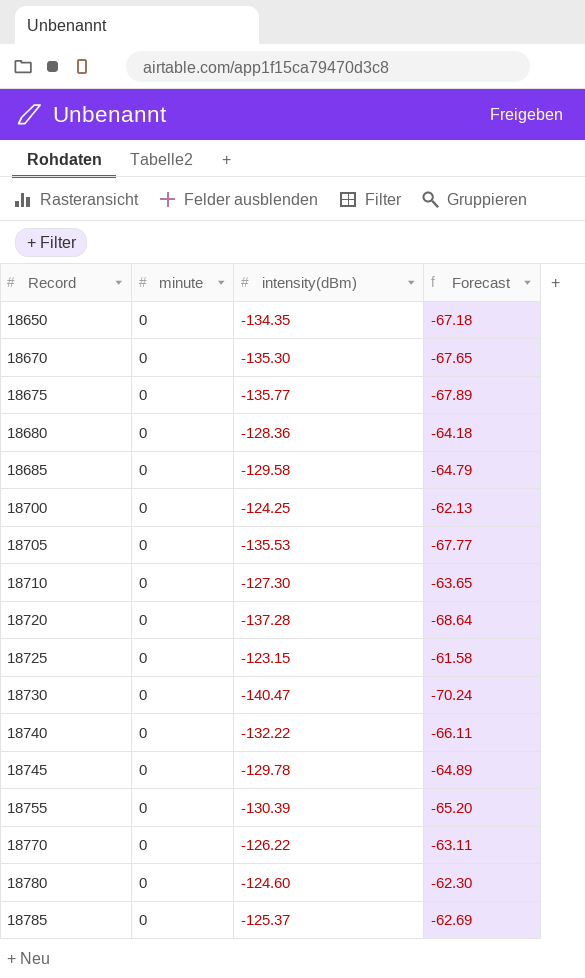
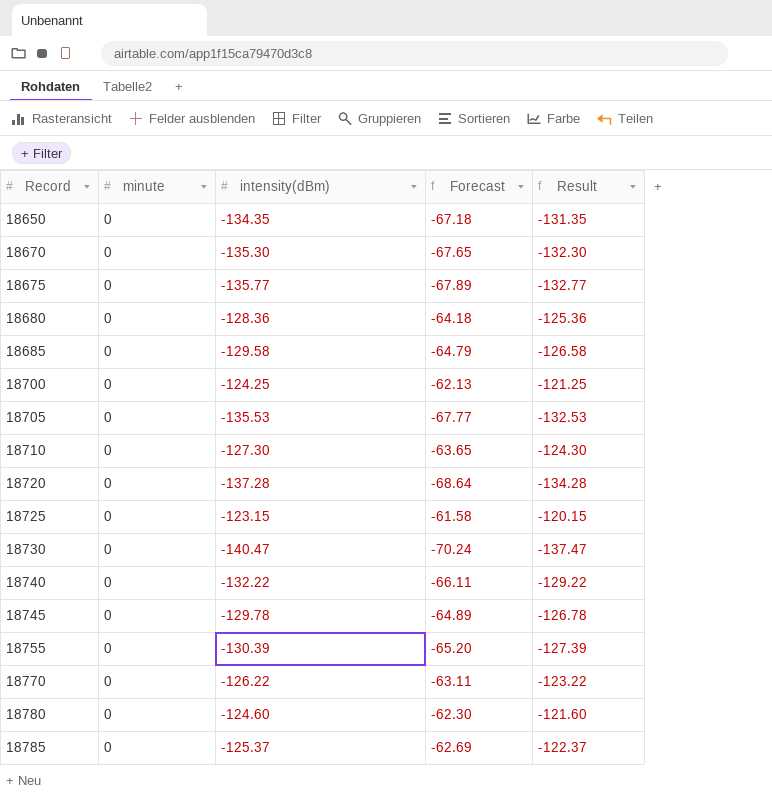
column Result | formula: none -> [intensity(dBm)] + 3

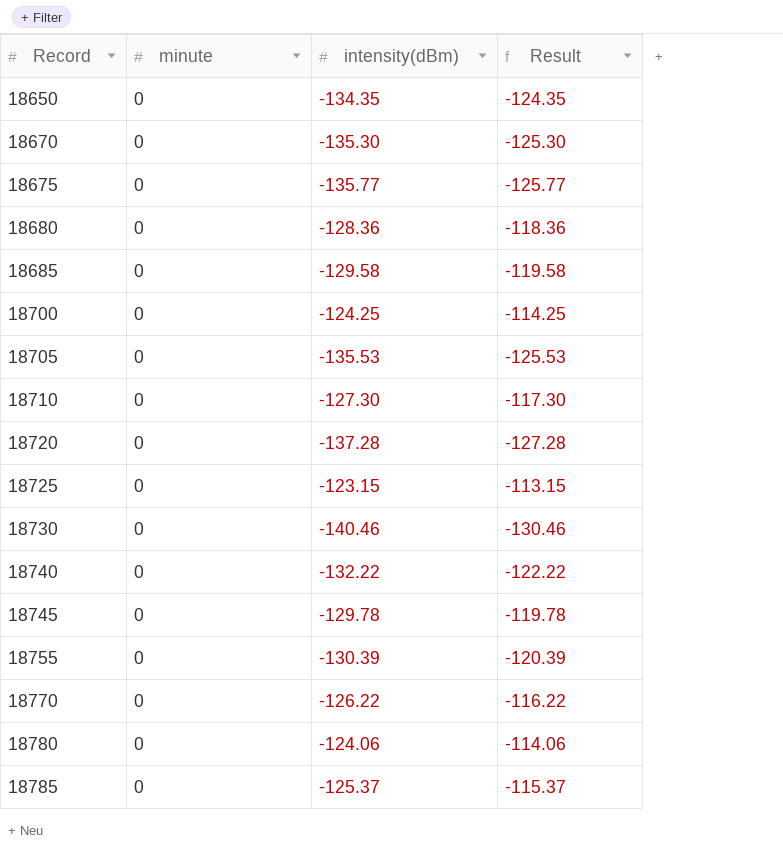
column Forecast | formula: [intensity(dBm)] * 0.5 -> none
column Result | formula: [intensity(dBm)] + 3 -> [intensity(dBm)] + 10
18730 | intensity(dBm): -140.47 -> -140.46
18780 | intensity(dBm): -124.60 -> -124.06

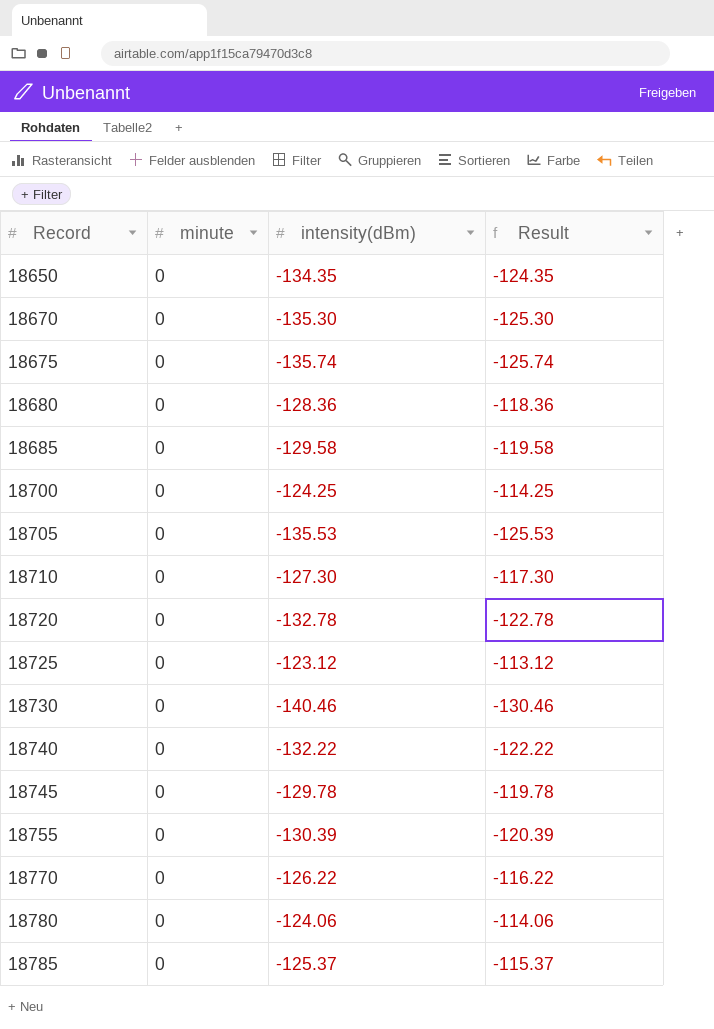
18675 | intensity(dBm): -135.77 -> -135.74
18675 | Result: -125.77 -> -125.74
18720 | intensity(dBm): -137.28 -> -132.78
18720 | Result: -127.28 -> -122.78
18725 | intensity(dBm): -123.15 -> -123.12
18725 | Result: -113.15 -> -113.12

